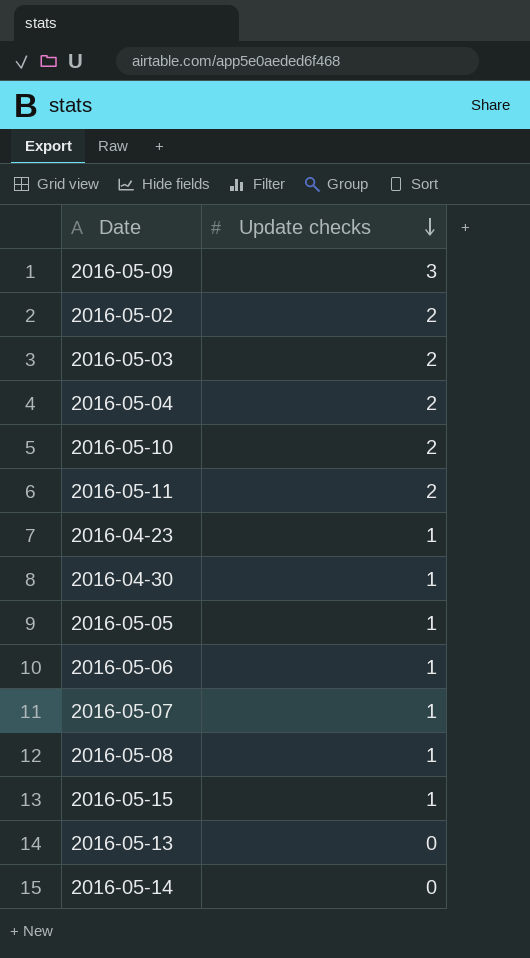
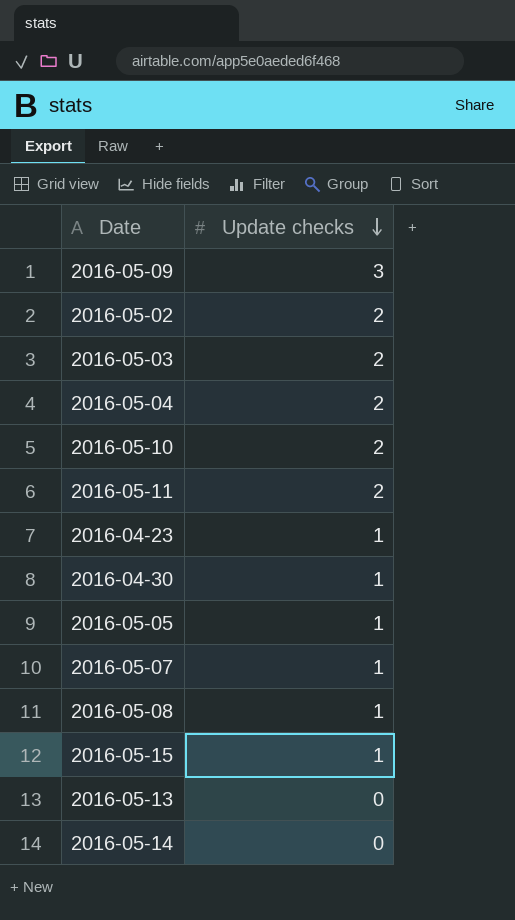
row 2016-05-06: 1 -> none

